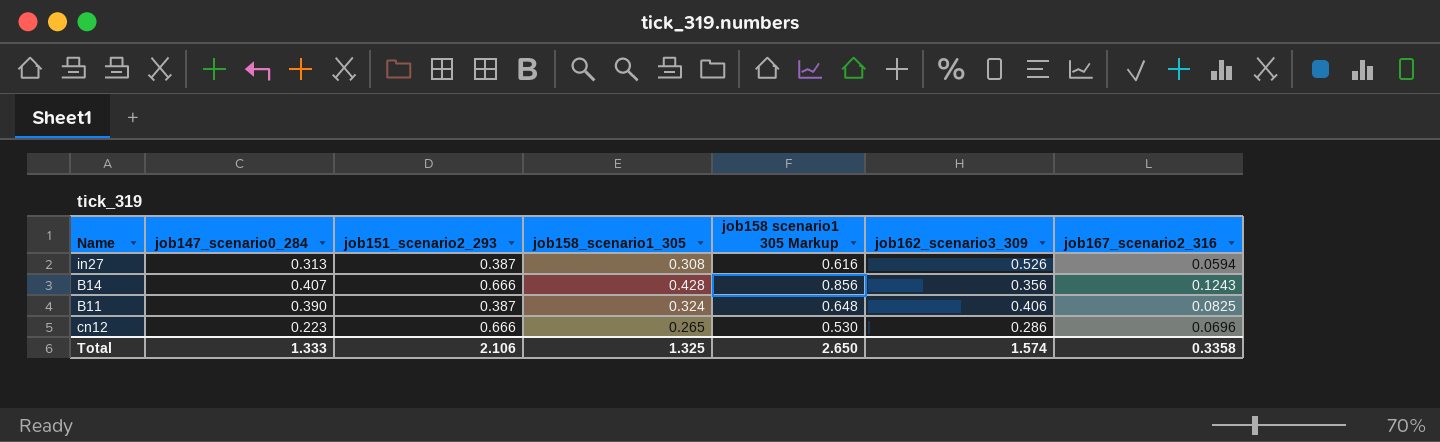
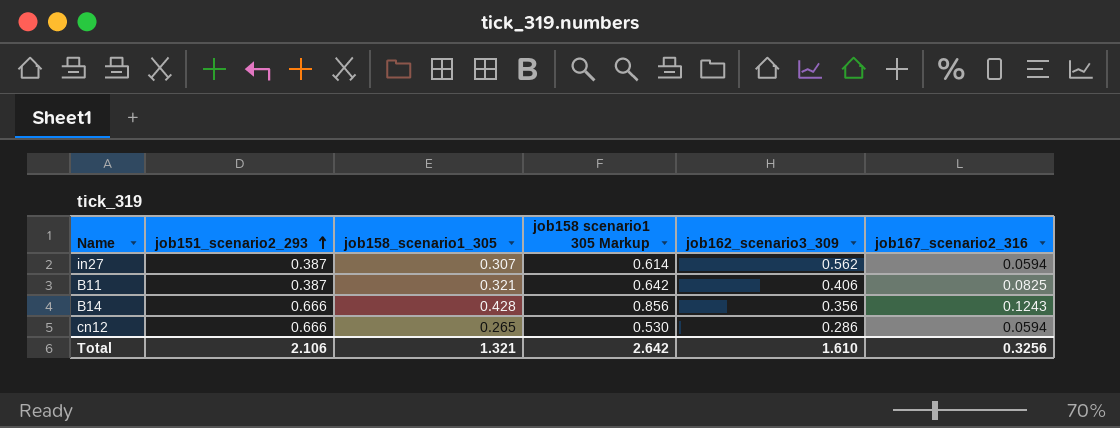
row order: none -> job151_scenario2_293 ascending
column job147_scenario0_284 | position: 2 -> none
in27 | job158_scenario1_305: 0.308 -> 0.307
in27 | job158 scenario1 305 Markup: 0.616 -> 0.614
in27 | job162_scenario3_309: 0.526 -> 0.562
B11 | job158_scenario1_305: 0.324 -> 0.321
B11 | job158 scenario1 305 Markup: 0.648 -> 0.642
cn12 | job167_scenario2_316: 0.0696 -> 0.0594
Total | job158_scenario1_305: 1.325 -> 1.321
Total | job158 scenario1 305 Markup: 2.650 -> 2.642
Total | job162_scenario3_309: 1.574 -> 1.610
Total | job167_scenario2_316: 0.3358 -> 0.3256

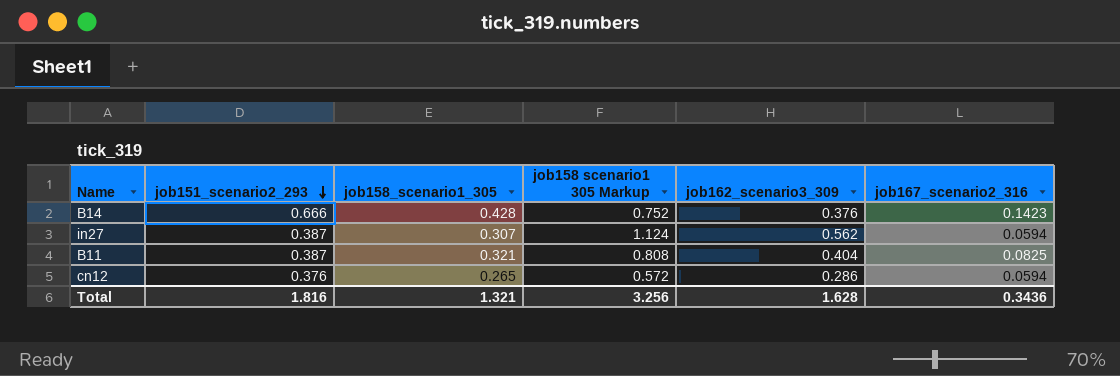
row order: job151_scenario2_293 ascending -> job151_scenario2_293 descending
column job158 scenario1 305 Markup | formula: [job158_scenario1_305] * 2 -> [job162_scenario3_309] * 2
B14 | job162_scenario3_309: 0.356 -> 0.376
B14 | job167_scenario2_316: 0.1243 -> 0.1423
B11 | job162_scenario3_309: 0.406 -> 0.404
cn12 | job151_scenario2_293: 0.666 -> 0.376
Total | job151_scenario2_293: 2.106 -> 1.816
Total | job158 scenario1 305 Markup: 2.642 -> 3.256
Total | job162_scenario3_309: 1.610 -> 1.628
Total | job167_scenario2_316: 0.3256 -> 0.3436

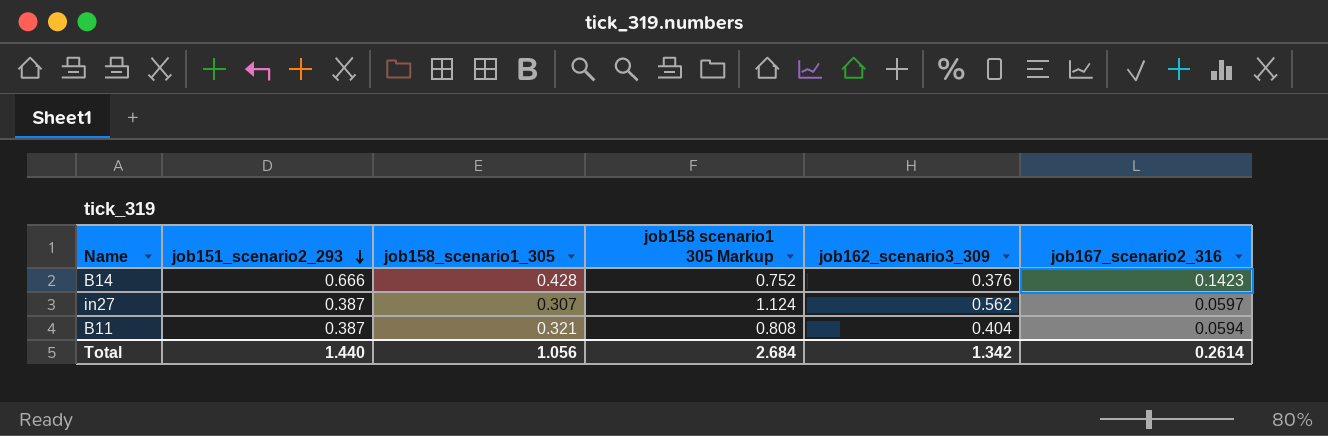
row cn12: 0.376 | 0.265 | 0.572 | 0.286 | 0.0594 -> none
in27 | job167_scenario2_316: 0.0594 -> 0.0597
B11 | job167_scenario2_316: 0.0825 -> 0.0594
Total | job151_scenario2_293: 1.816 -> 1.440
Total | job158_scenario1_305: 1.321 -> 1.056
Total | job158 scenario1 305 Markup: 3.256 -> 2.684
Total | job162_scenario3_309: 1.628 -> 1.342
Total | job167_scenario2_316: 0.3436 -> 0.2614

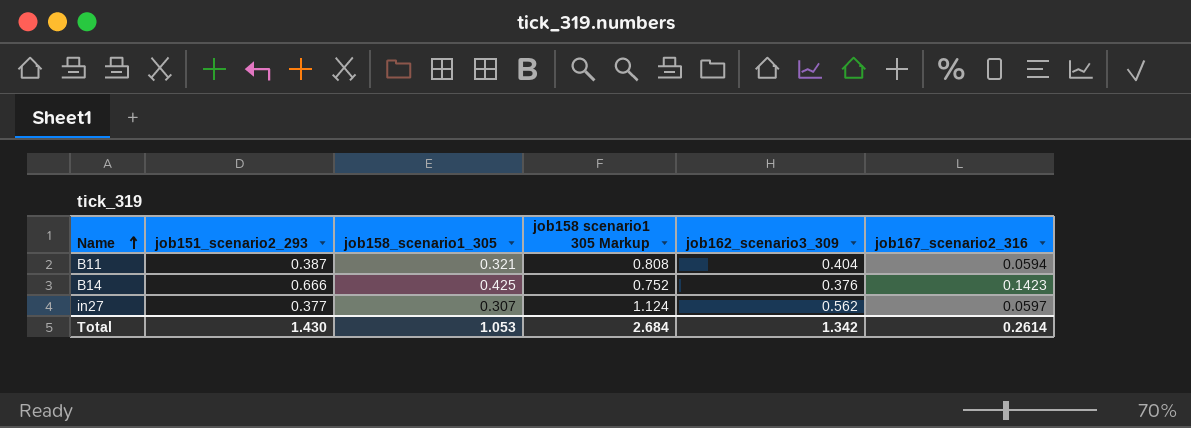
row order: job151_scenario2_293 descending -> Name ascending
B14 | job158_scenario1_305: 0.428 -> 0.425
in27 | job151_scenario2_293: 0.387 -> 0.377
Total | job151_scenario2_293: 1.440 -> 1.430
Total | job158_scenario1_305: 1.056 -> 1.053

